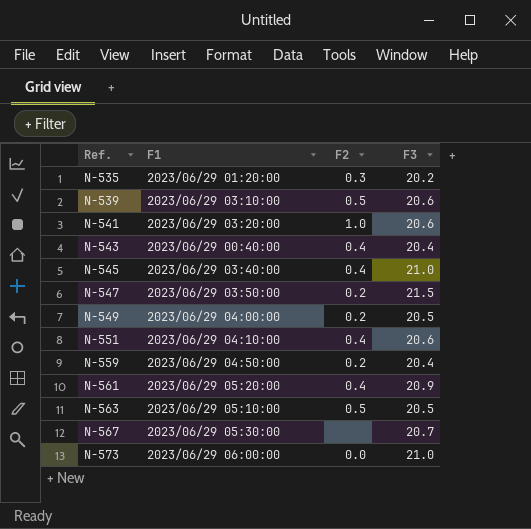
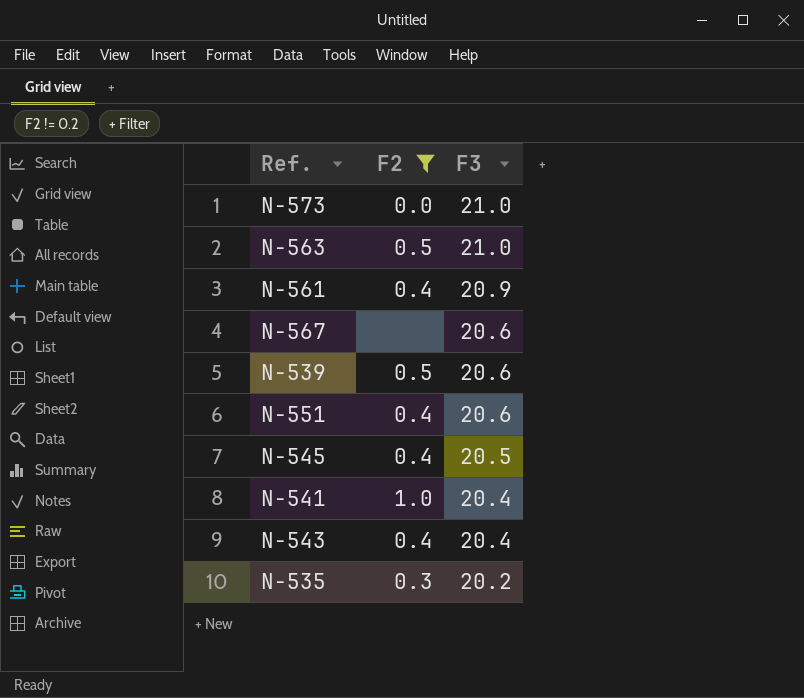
filter: none -> F2 != 0.2
row order: Ref. ascending -> F3 descending
column F1 | position: 2 -> none
N-563 | F3: 20.5 -> 21.0
N-567 | F3: 20.7 -> 20.6
N-545 | F3: 21.0 -> 20.5
N-541 | F3: 20.6 -> 20.4

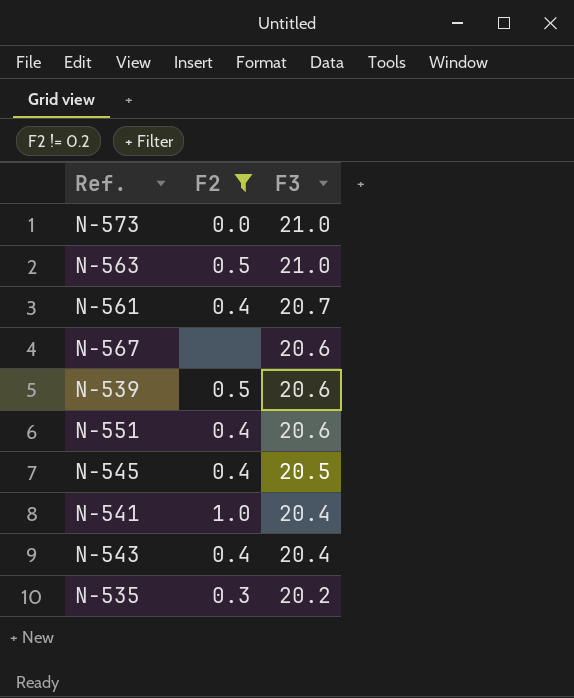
N-561 | F3: 20.9 -> 20.7

